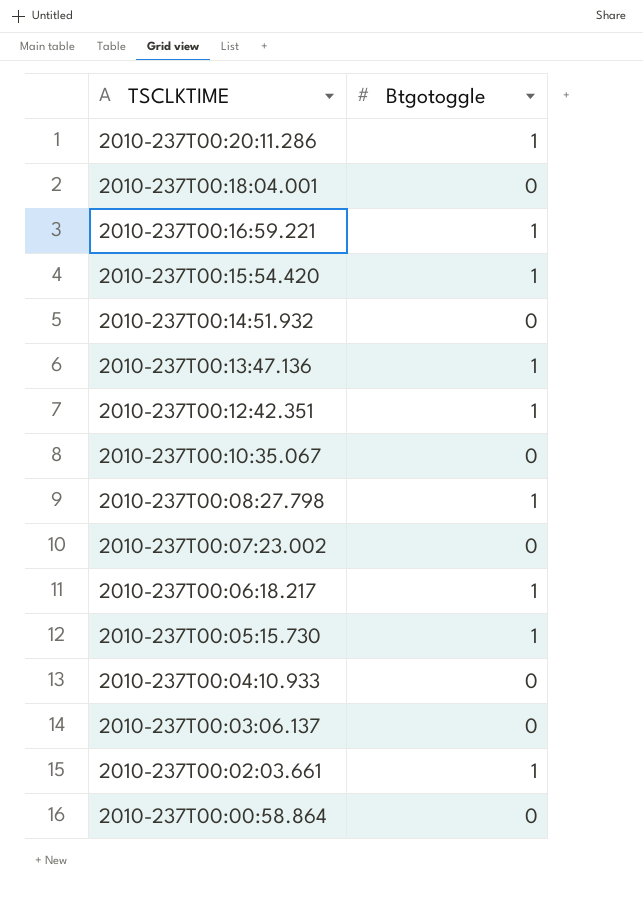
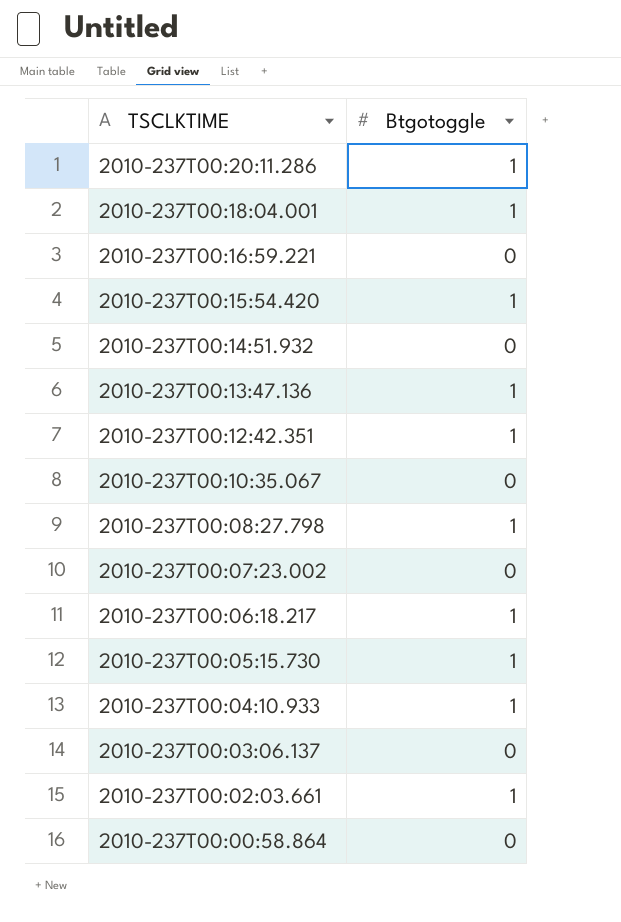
2010-237T00:18:04.001 | Btgotoggle: 0 -> 1
2010-237T00:16:59.221 | Btgotoggle: 1 -> 0
2010-237T00:04:10.933 | Btgotoggle: 0 -> 1

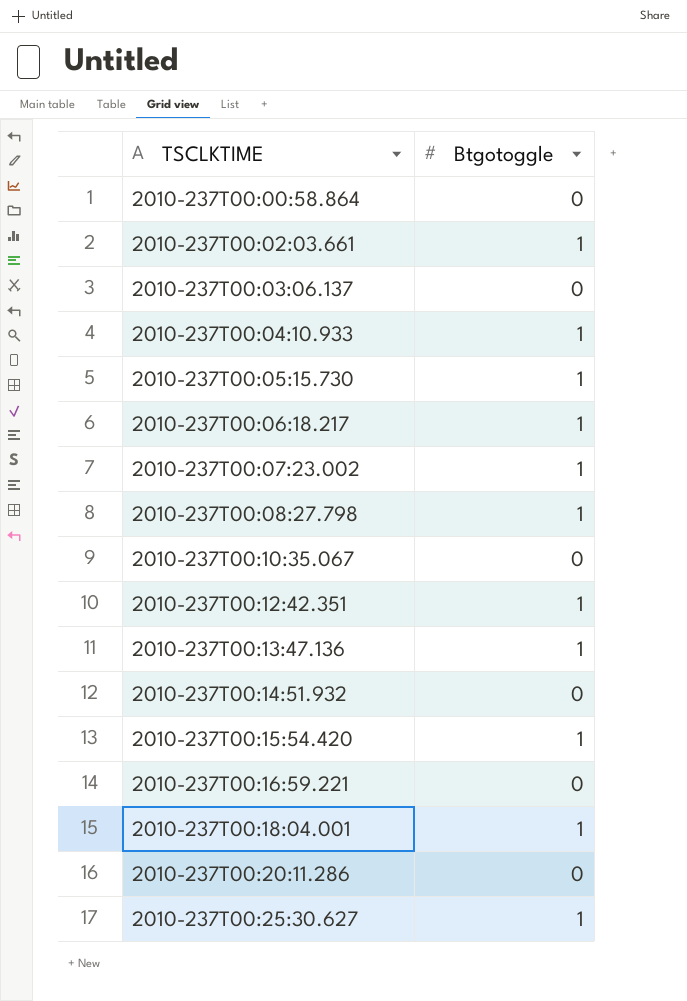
row order: TSCLKTIME descending -> TSCLKTIME ascending
2010-237T00:07:23.002 | Btgotoggle: 0 -> 1
2010-237T00:20:11.286 | Btgotoggle: 1 -> 0
row 2010-237T00:25:30.627: none -> 1

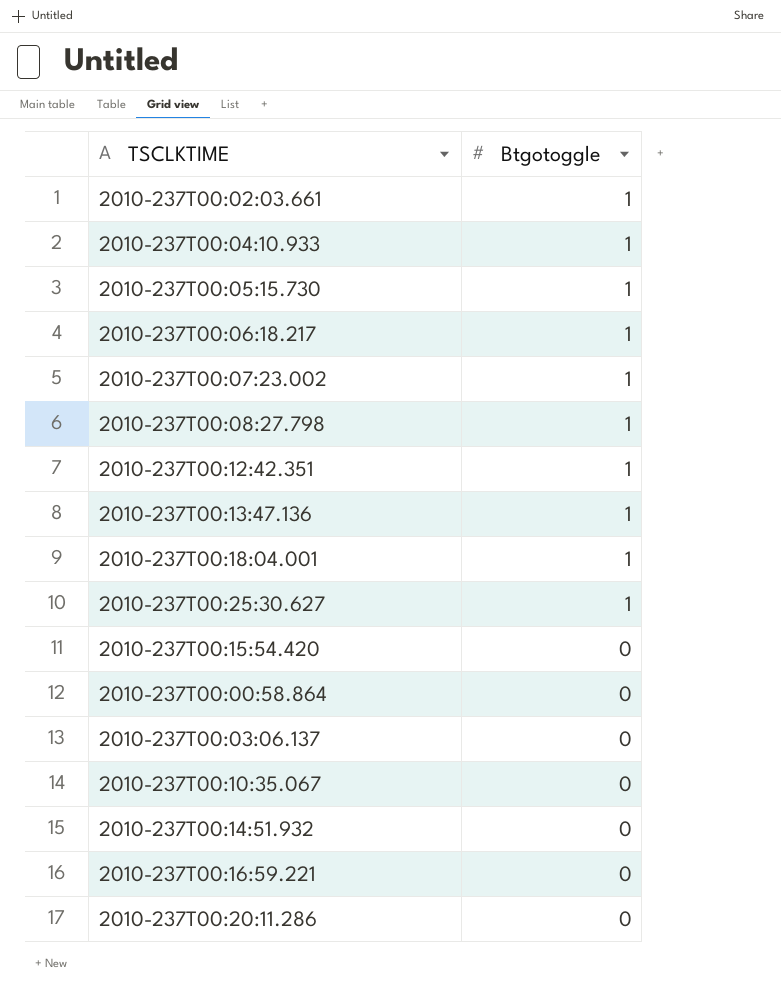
row order: TSCLKTIME ascending -> Btgotoggle descending
2010-237T00:15:54.420 | Btgotoggle: 1 -> 0

